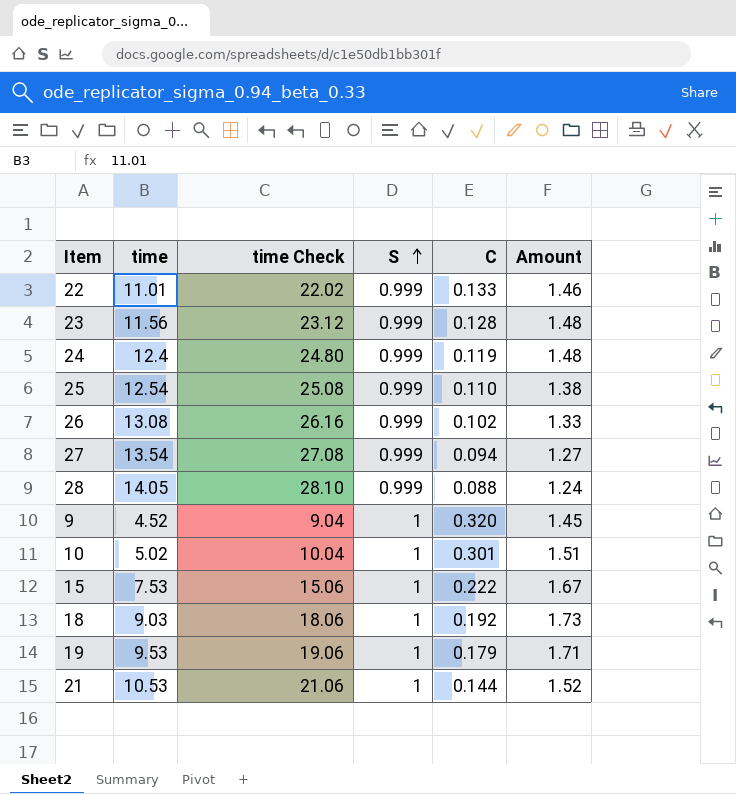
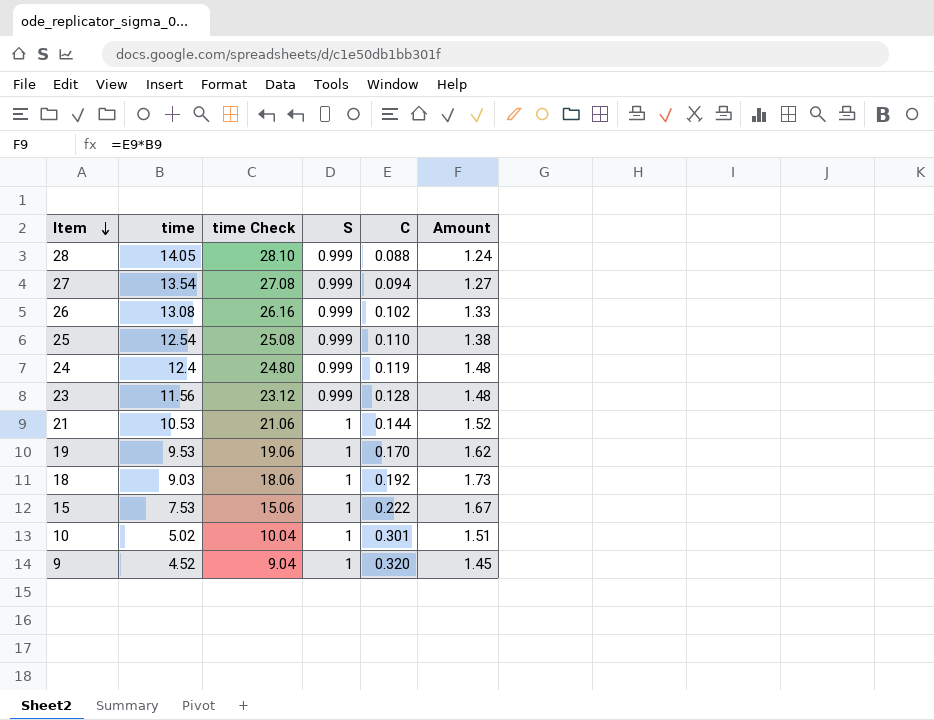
row order: S ascending -> Item descending
row 22: 11.01 | 22.02 | 0.999 | 0.133 | 1.46 -> none
19 | C: 0.179 -> 0.170
19 | Amount: 1.71 -> 1.62

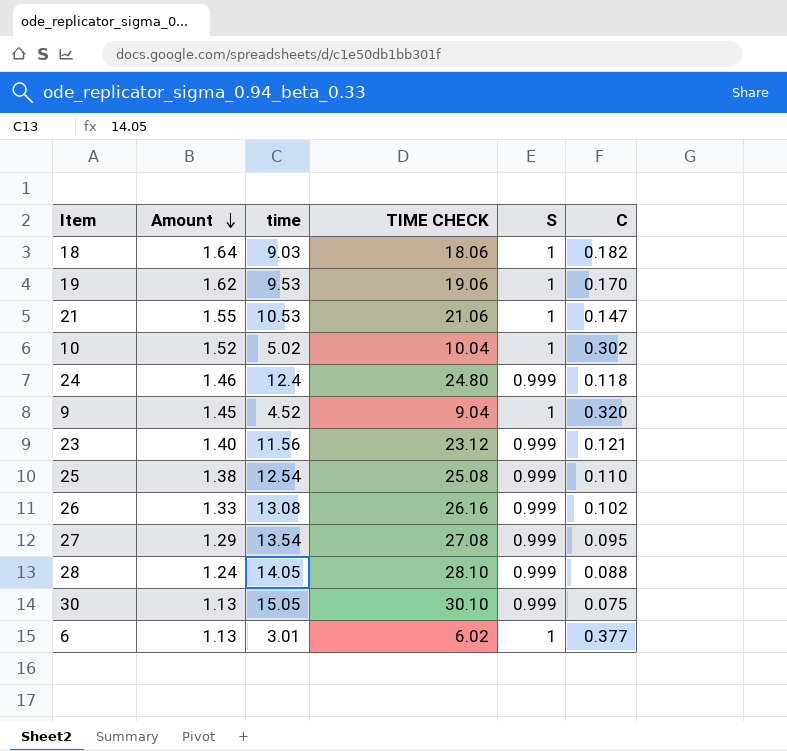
row order: Item descending -> Amount descending
column Amount | position: 6 -> 2
column name: time Check -> TIME CHECK
row 15: 7.53 | 15.06 | 1 | 0.222 | 1.67 -> none
18 | Amount: 1.73 -> 1.64
18 | C: 0.192 -> 0.182
21 | Amount: 1.52 -> 1.55
21 | C: 0.144 -> 0.147
10 | Amount: 1.51 -> 1.52
10 | C: 0.301 -> 0.302
24 | Amount: 1.48 -> 1.46
24 | C: 0.119 -> 0.118
23 | Amount: 1.48 -> 1.40
23 | C: 0.128 -> 0.121
27 | Amount: 1.27 -> 1.29
27 | C: 0.094 -> 0.095
row 30: none -> 1.13 | 15.05 | 30.10 | 0.999 | 0.075
row 6: none -> 1.13 | 3.01 | 6.02 | 1 | 0.377

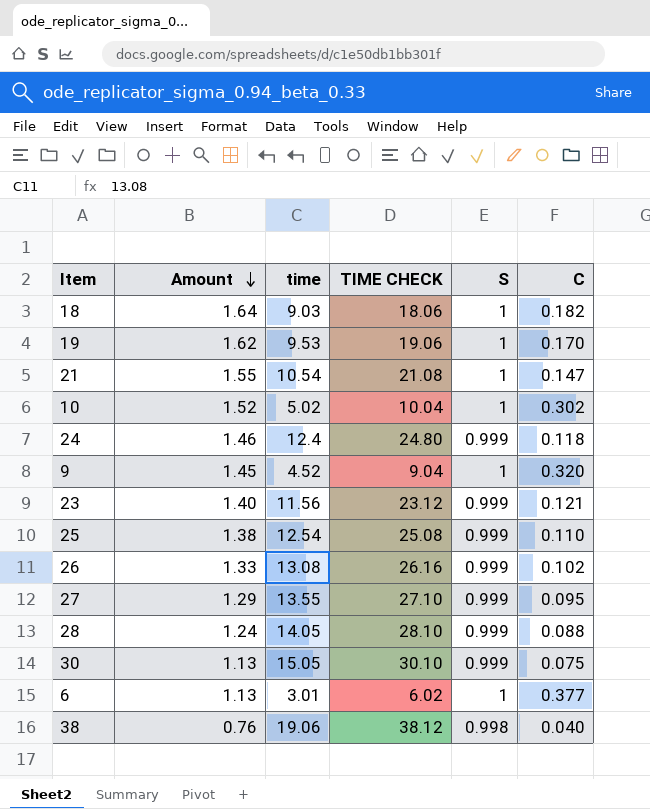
21 | time: 10.53 -> 10.54
21 | TIME CHECK: 21.06 -> 21.08
27 | time: 13.54 -> 13.55
27 | TIME CHECK: 27.08 -> 27.10
row 38: none -> 0.76 | 19.06 | 38.12 | 0.998 | 0.040

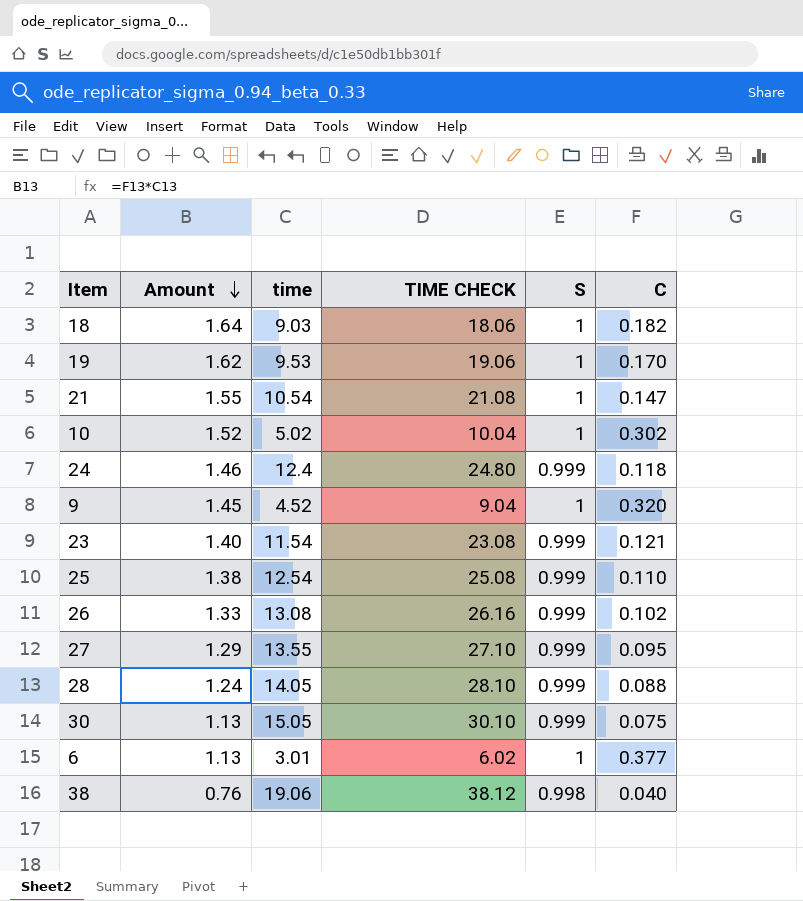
23 | time: 11.56 -> 11.54
23 | TIME CHECK: 23.12 -> 23.08

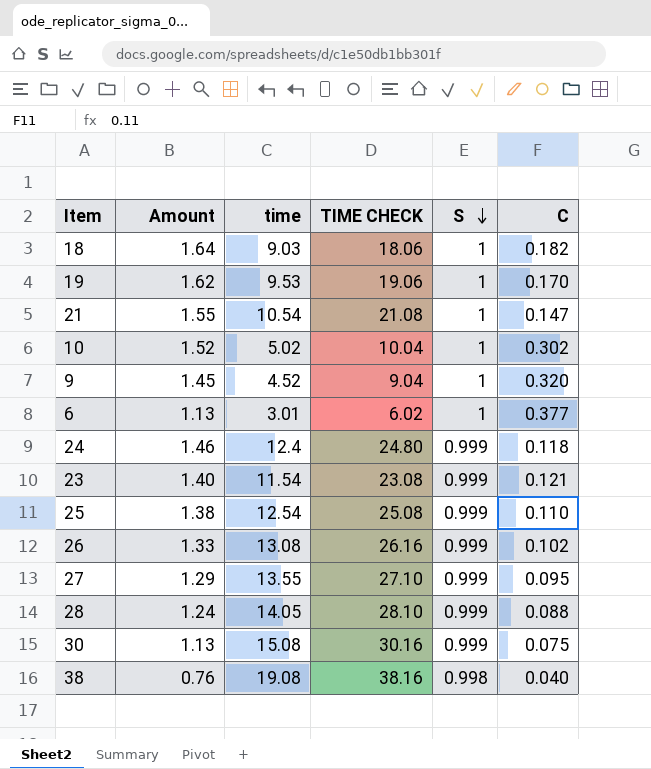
row order: Amount descending -> S descending
30 | time: 15.05 -> 15.08
30 | TIME CHECK: 30.10 -> 30.16
38 | time: 19.06 -> 19.08
38 | TIME CHECK: 38.12 -> 38.16

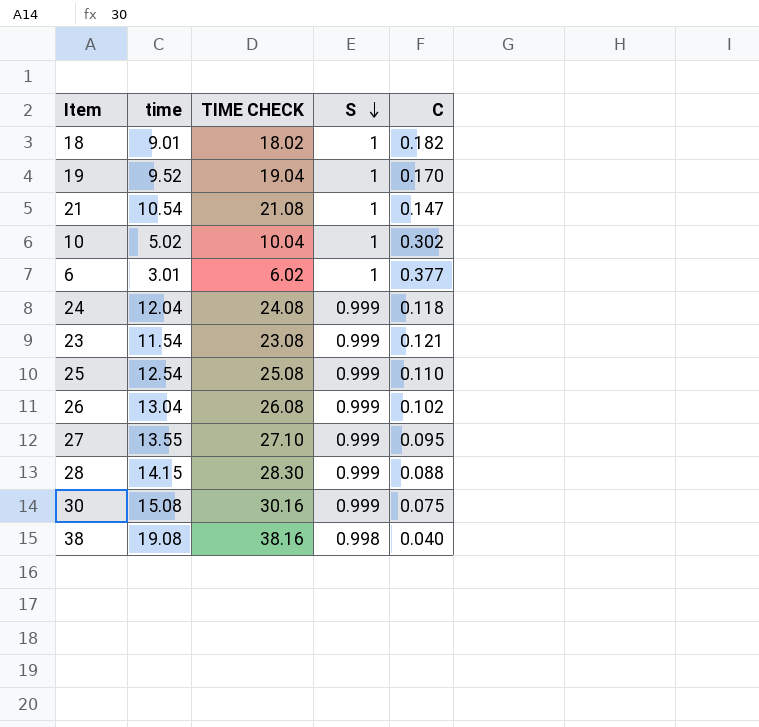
column Amount | formula: [time] * [C] -> none
row 9: 1.45 | 4.52 | 9.04 | 1 | 0.320 -> none
18 | time: 9.03 -> 9.01
18 | TIME CHECK: 18.06 -> 18.02
19 | time: 9.53 -> 9.52
19 | TIME CHECK: 19.06 -> 19.04
24 | time: 12.4 -> 12.04
24 | TIME CHECK: 24.80 -> 24.08
26 | time: 13.08 -> 13.04
26 | TIME CHECK: 26.16 -> 26.08
28 | time: 14.05 -> 14.15
28 | TIME CHECK: 28.10 -> 28.30

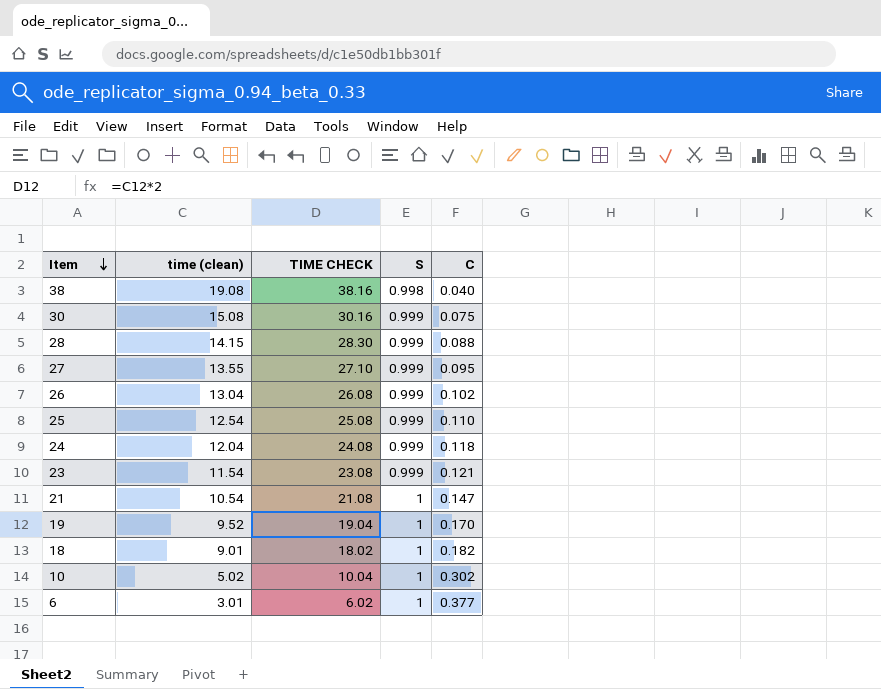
row order: S descending -> Item descending
column name: time -> time (clean)

